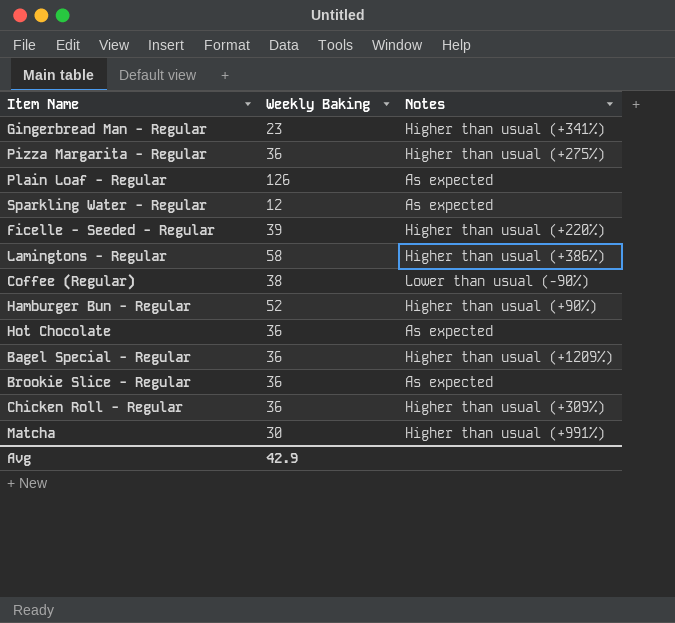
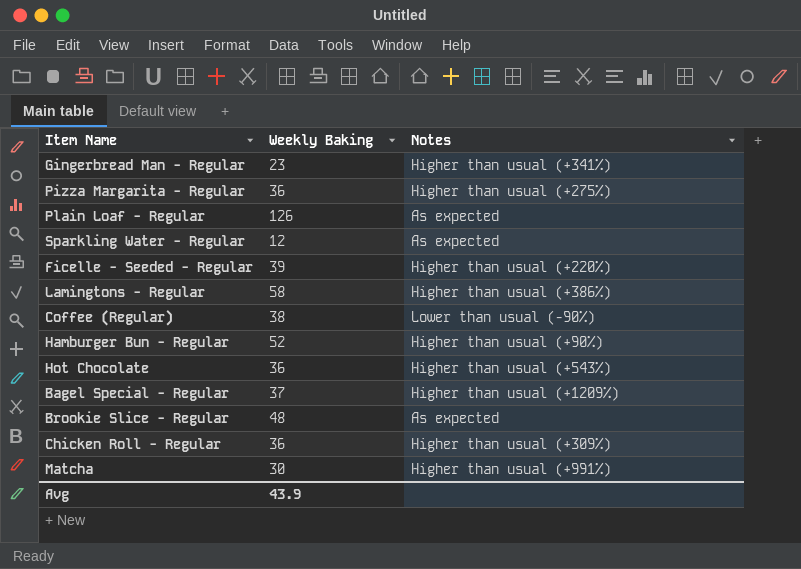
Hot Chocolate | Notes: As expected -> Higher than usual (+543%)
Bagel Special - Regular | Weekly Baking: 36 -> 37
Brookie Slice - Regular | Weekly Baking: 36 -> 48
Avg | Weekly Baking: 42.9 -> 43.9

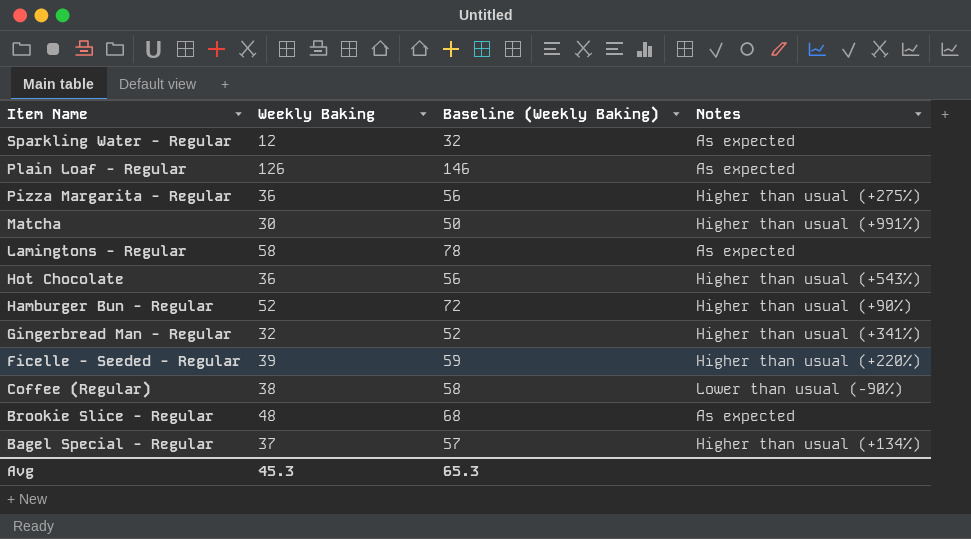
row order: none -> Item Name descending
column Baseline (Weekly Baking) | formula: none -> [Weekly Baking] + 20
row Chicken Roll - Regular: 36 | Higher than usual (+309%) -> none
Lamingtons - Regular | Notes: Higher than usual (+386%) -> As expected
Gingerbread Man - Regular | Weekly Baking: 23 -> 32
Bagel Special - Regular | Notes: Higher than usual (+1209%) -> Higher than usual (+134%)
Avg | Weekly Baking: 43.9 -> 45.3

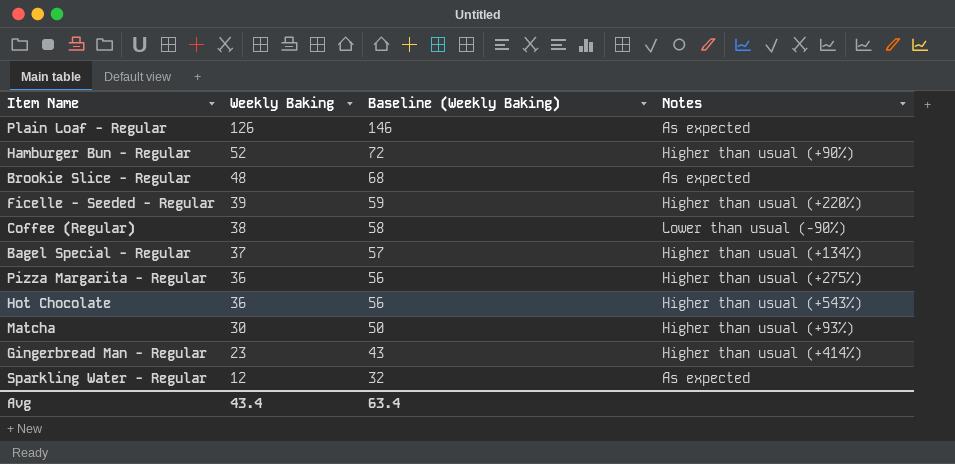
row order: Item Name descending -> Weekly Baking descending
row Lamingtons - Regular: 58 | 78 | As expected -> none
Matcha | Notes: Higher than usual (+991%) -> Higher than usual (+93%)
Gingerbread Man - Regular | Weekly Baking: 32 -> 23
Gingerbread Man - Regular | Baseline (Weekly Baking): 52 -> 43
Gingerbread Man - Regular | Notes: Higher than usual (+341%) -> Higher than usual (+414%)
Avg | Weekly Baking: 45.3 -> 43.4
Avg | Baseline (Weekly Baking): 65.3 -> 63.4

